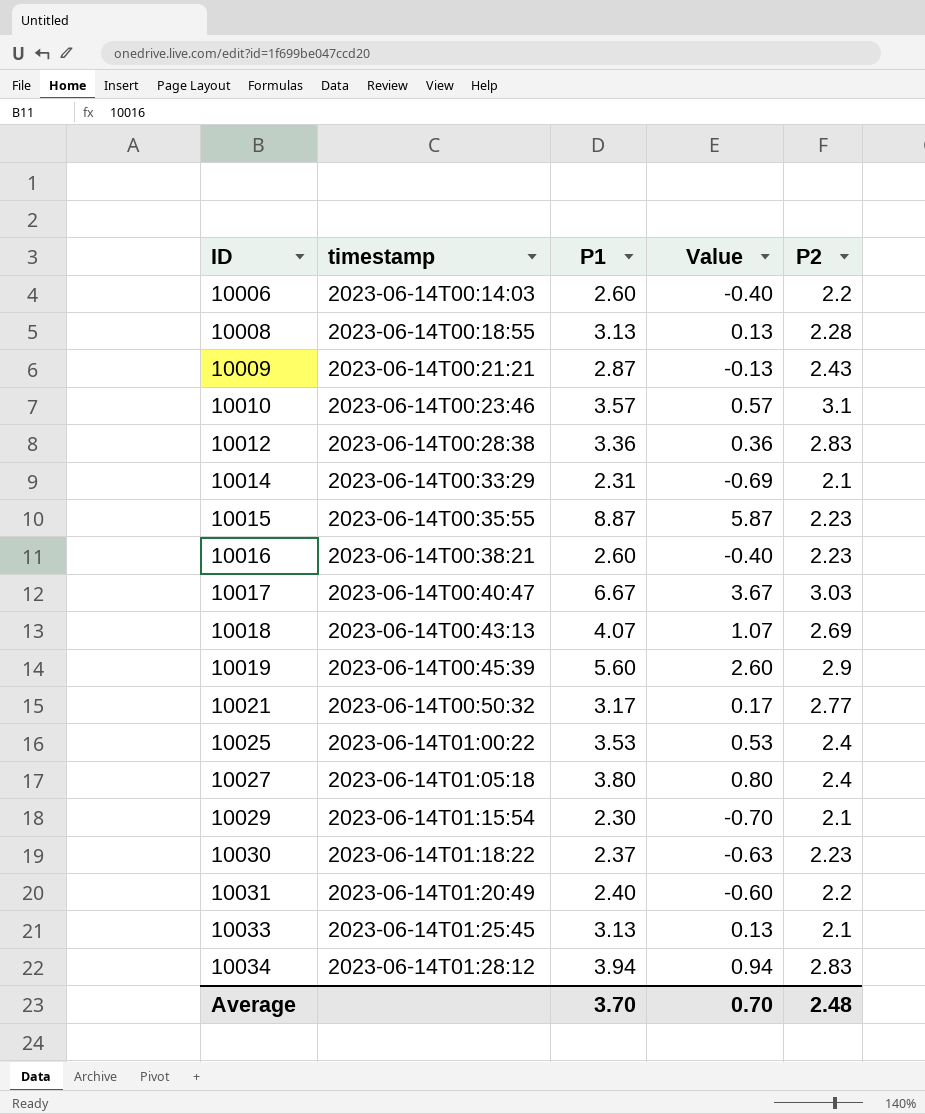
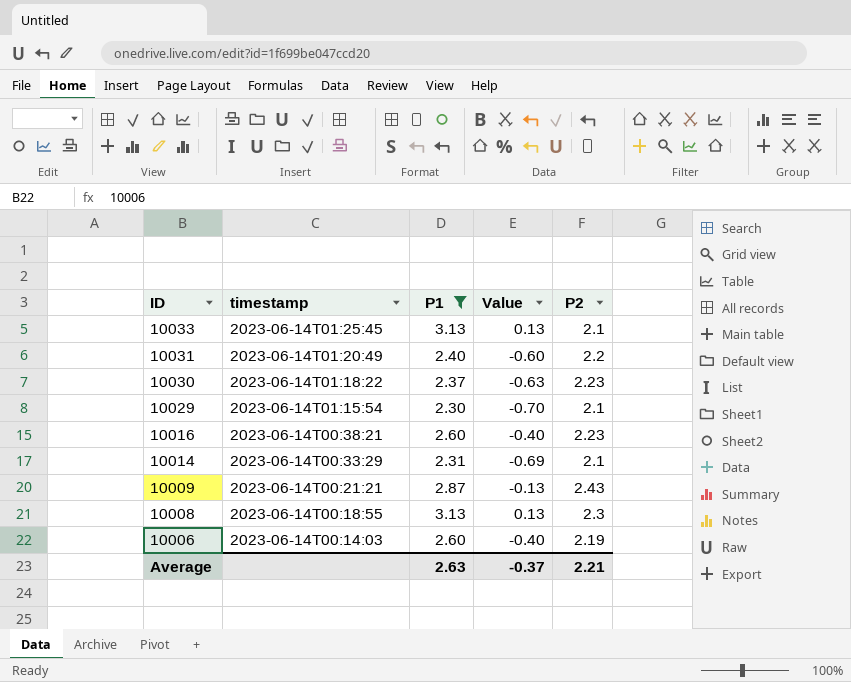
filter: none -> P1 <= 3.13
row order: ID ascending -> ID descending
10008 | P2: 2.28 -> 2.3
10006 | P2: 2.2 -> 2.19
Average | P1: 3.70 -> 2.63
Average | Value: 0.70 -> -0.37
Average | P2: 2.48 -> 2.21

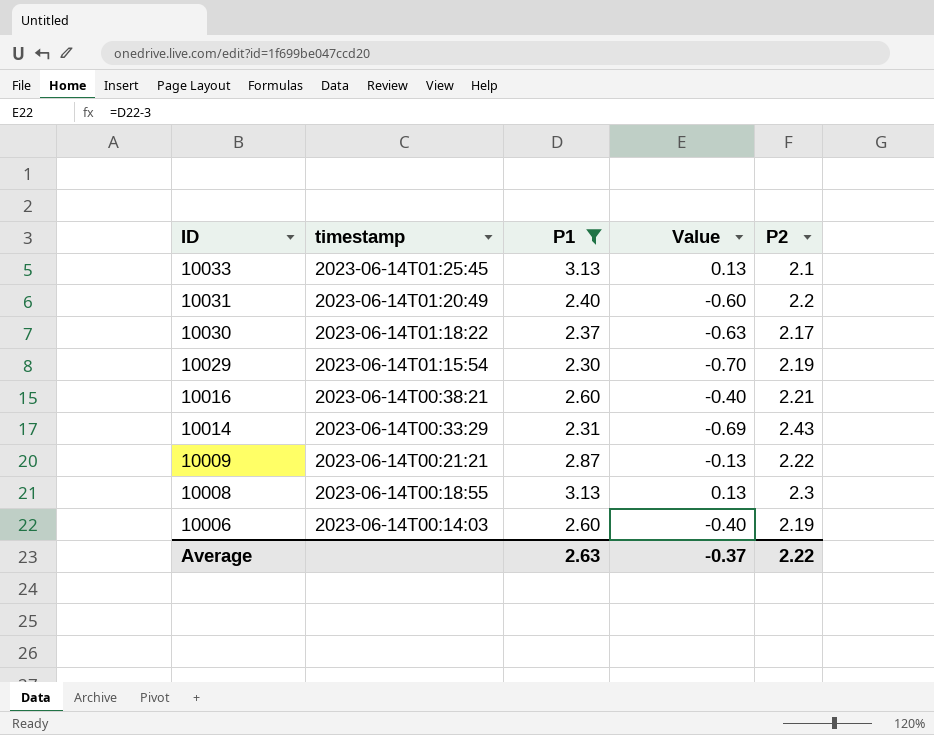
10030 | P2: 2.23 -> 2.17
10029 | P2: 2.1 -> 2.19
10016 | P2: 2.23 -> 2.21
10014 | P2: 2.1 -> 2.43
10009 | P2: 2.43 -> 2.22
Average | P2: 2.21 -> 2.22

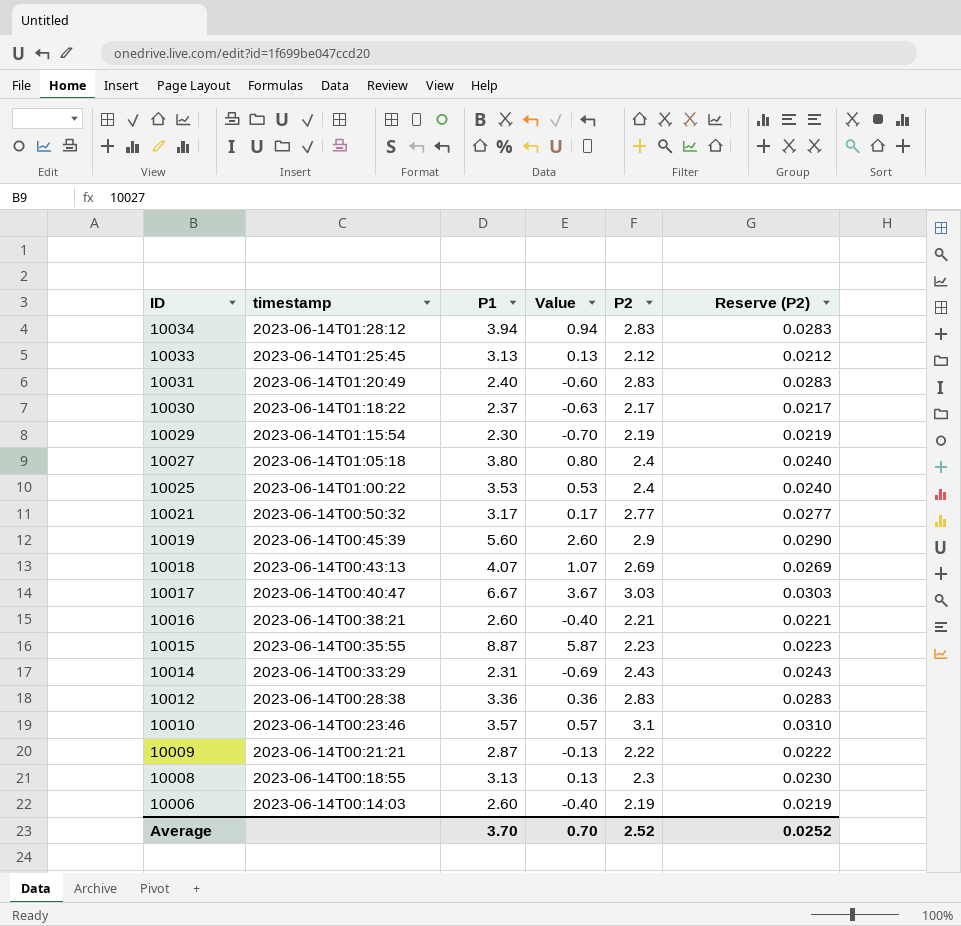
filter: P1 <= 3.13 -> none
column Reserve (P2) | formula: none -> [P2] * 0.01
10033 | P2: 2.1 -> 2.12
10031 | P2: 2.2 -> 2.83
Average | P1: 2.63 -> 3.70
Average | Value: -0.37 -> 0.70
Average | P2: 2.22 -> 2.52

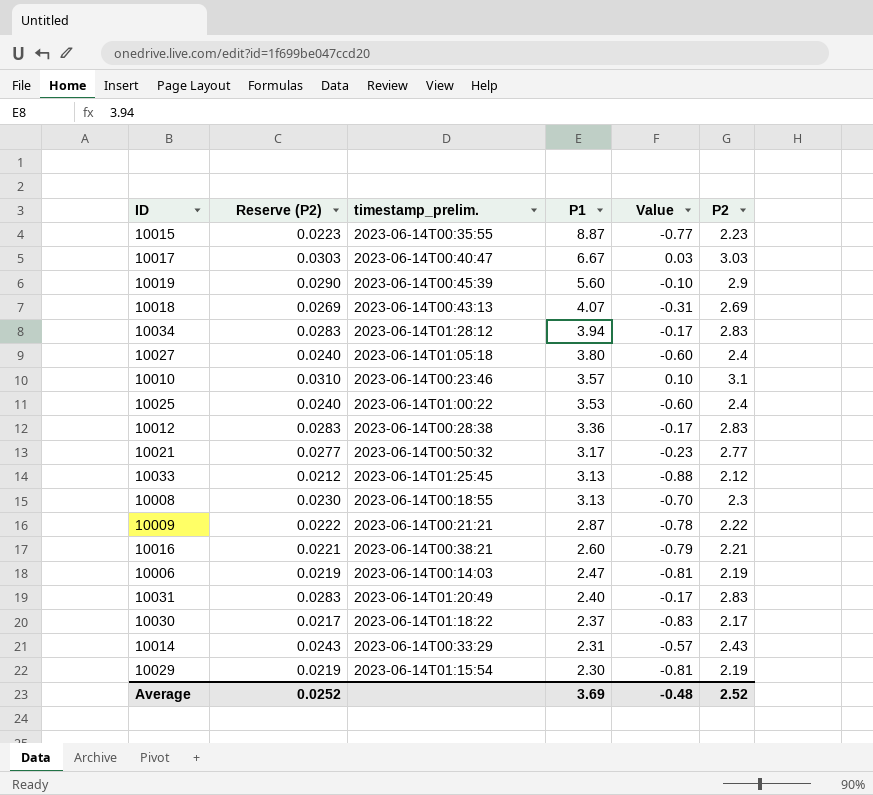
row order: ID descending -> P1 descending
column Reserve (P2) | position: 6 -> 2
column name: timestamp -> timestamp_prelim.
column Value | formula: [P1] - 3 -> [P2] - 3
10006 | P1: 2.60 -> 2.47
Average | P1: 3.70 -> 3.69
Average | Value: 0.70 -> -0.48

